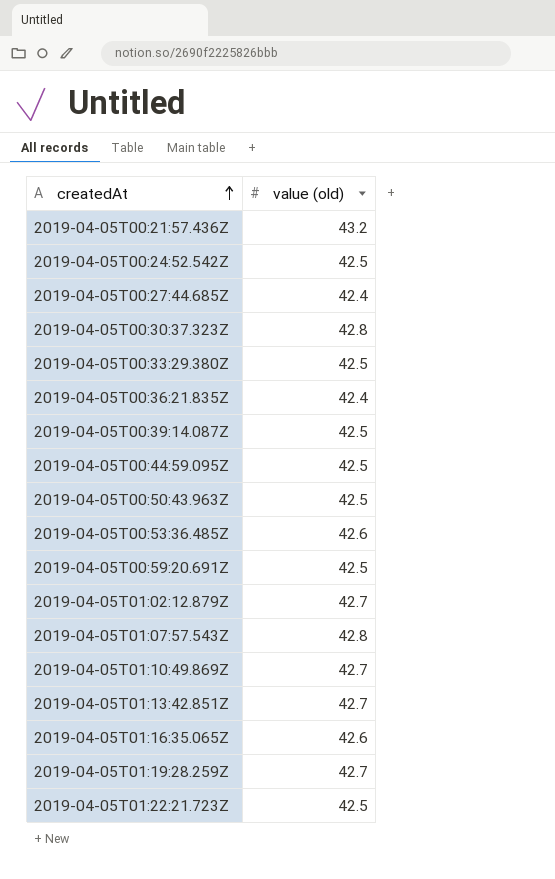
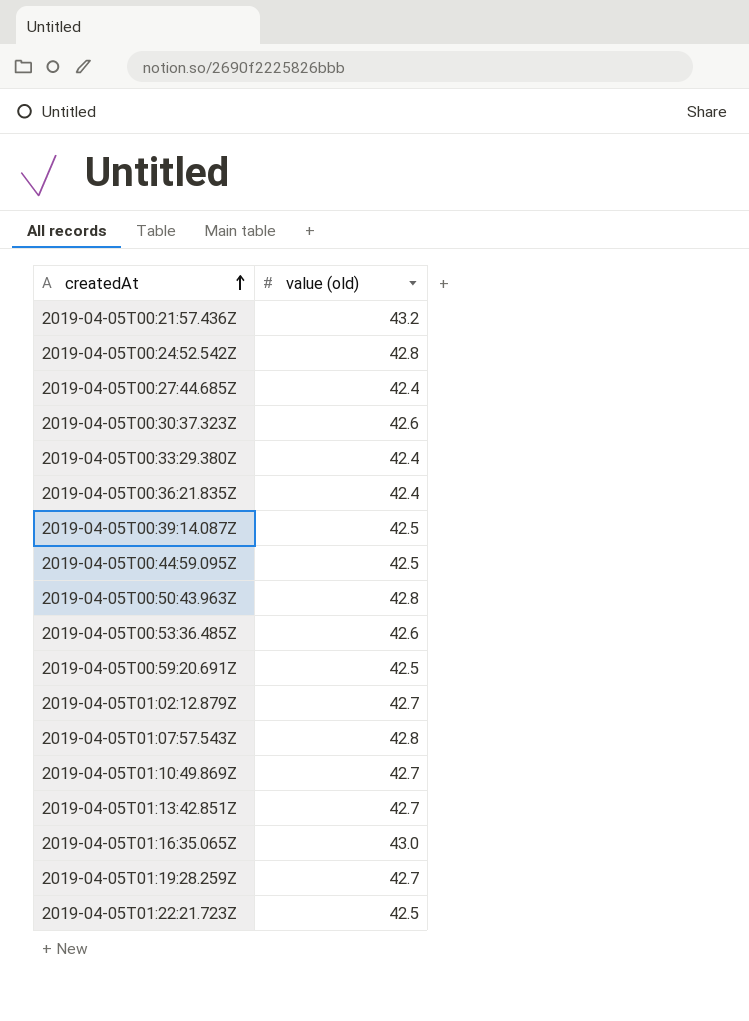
2019-04-05T00:24:52.542Z | value (old): 42.5 -> 42.8
2019-04-05T00:30:37.323Z | value (old): 42.8 -> 42.6
2019-04-05T00:33:29.380Z | value (old): 42.5 -> 42.4
2019-04-05T00:50:43.963Z | value (old): 42.5 -> 42.8
2019-04-05T01:16:35.065Z | value (old): 42.6 -> 43.0

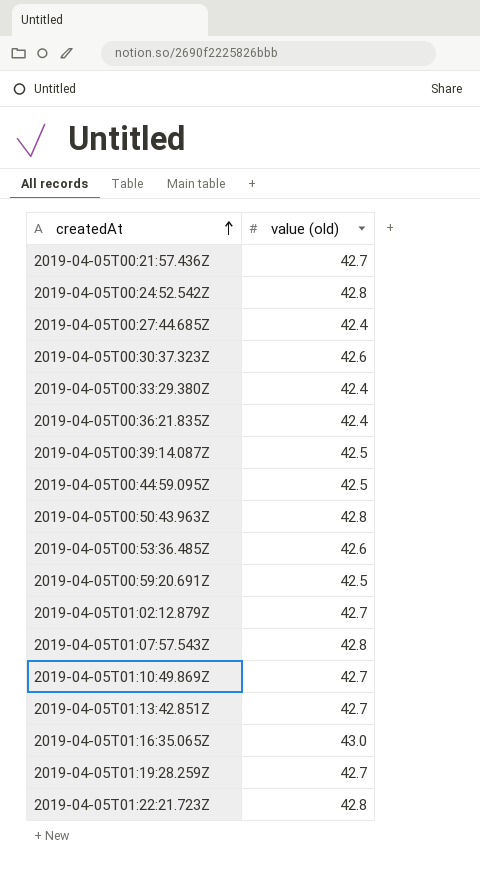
2019-04-05T00:21:57.436Z | value (old): 43.2 -> 42.7
2019-04-05T01:22:21.723Z | value (old): 42.5 -> 42.8

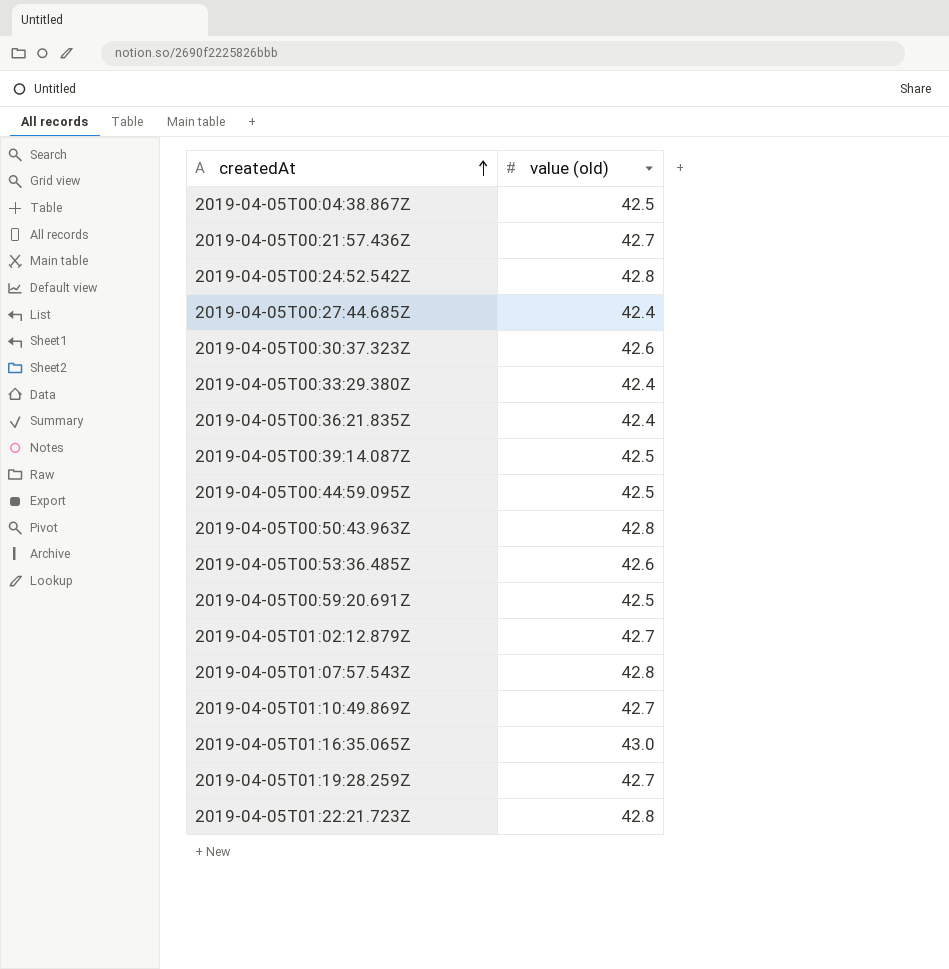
row 2019-04-05T01:13:42.851Z: 42.7 -> none
row 2019-04-05T00:04:38.867Z: none -> 42.5

